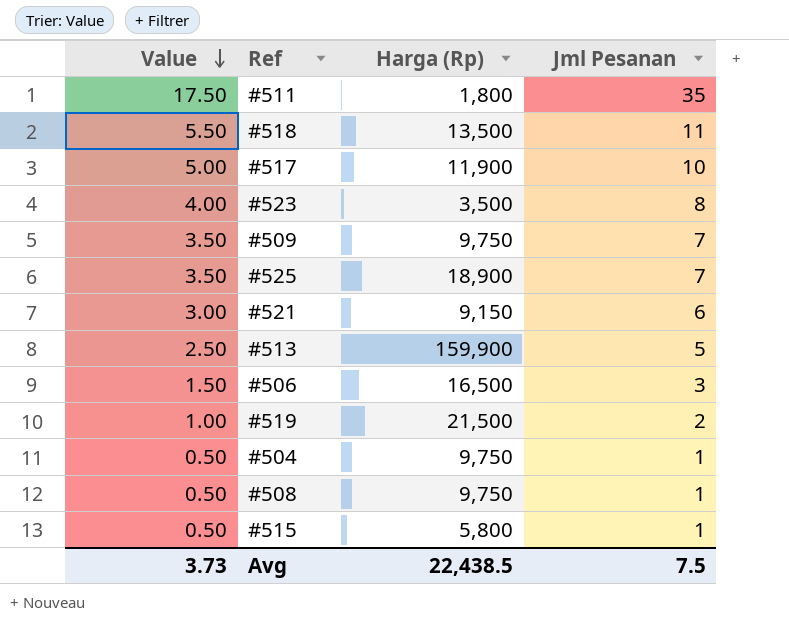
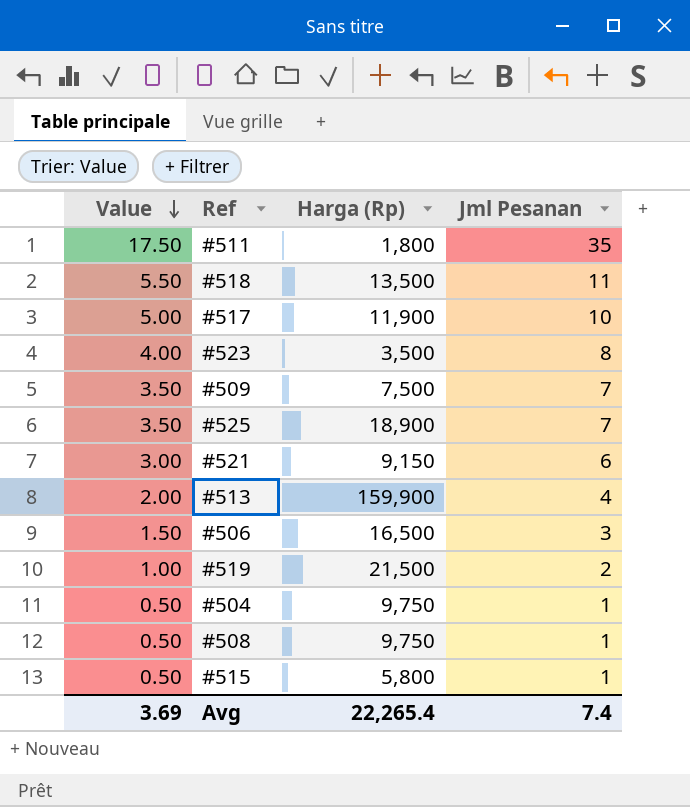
#509 | Harga (Rp): 9,750 -> 7,500
#513 | Value: 2.50 -> 2.00
#513 | Jml Pesanan: 5 -> 4
Avg | Value: 3.73 -> 3.69
Avg | Harga (Rp): 22,438.5 -> 22,265.4
Avg | Jml Pesanan: 7.5 -> 7.4

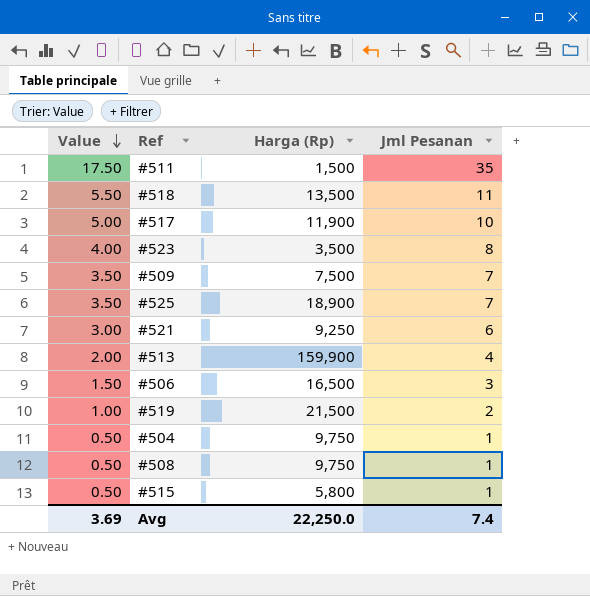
#511 | Harga (Rp): 1,800 -> 1,500
#521 | Harga (Rp): 9,150 -> 9,250
Avg | Harga (Rp): 22,265.4 -> 22,250.0

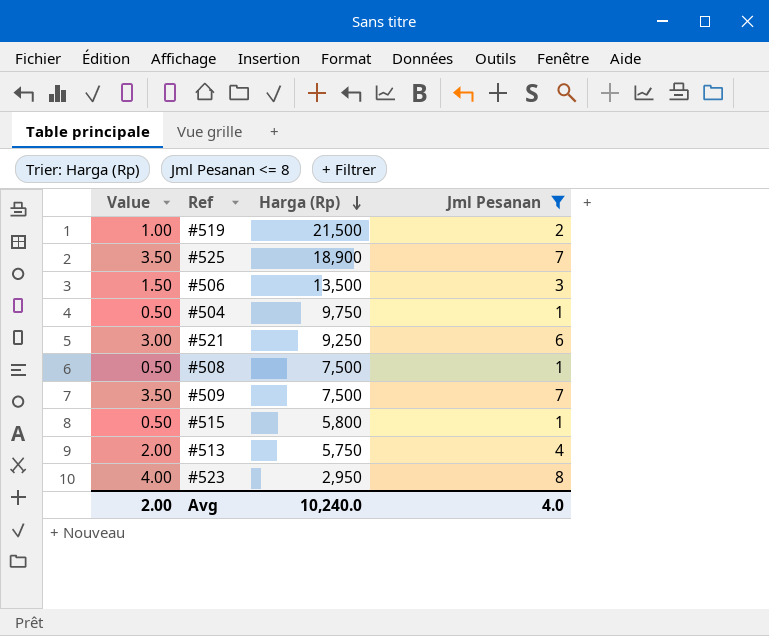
filter: none -> Jml Pesanan <= 8
row order: Value descending -> Harga (Rp) descending
#506 | Harga (Rp): 16,500 -> 13,500
#508 | Harga (Rp): 9,750 -> 7,500
#513 | Harga (Rp): 159,900 -> 5,750
#523 | Harga (Rp): 3,500 -> 2,950
Avg | Value: 3.69 -> 2.00
Avg | Harga (Rp): 22,250.0 -> 10,240.0
Avg | Jml Pesanan: 7.4 -> 4.0

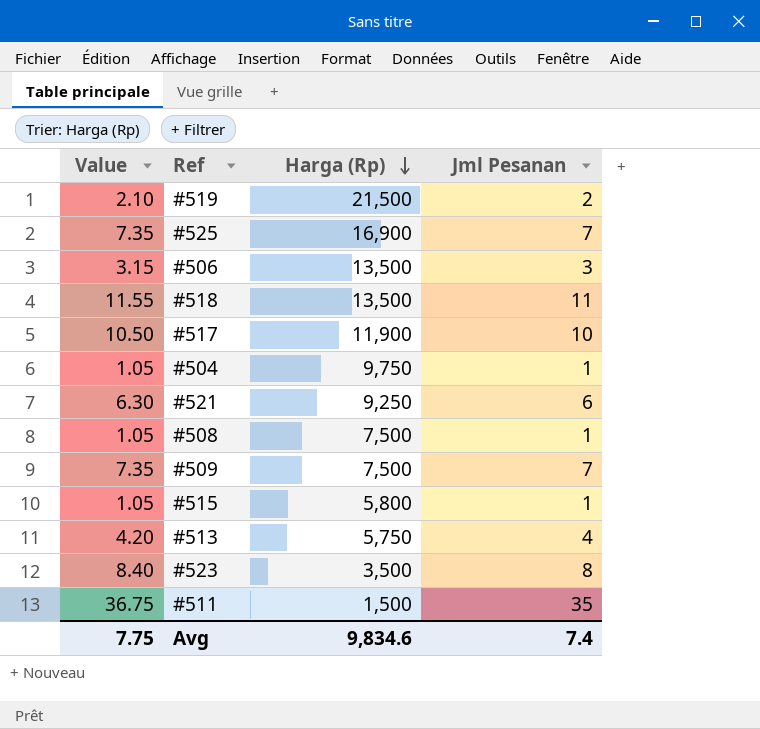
filter: Jml Pesanan <= 8 -> none
column Value | formula: [Jml Pesanan] * 0.5 -> [Jml Pesanan] * 1.05
#525 | Harga (Rp): 18,900 -> 16,900
#523 | Harga (Rp): 2,950 -> 3,500
Avg | Value: 2.00 -> 7.75
Avg | Harga (Rp): 10,240.0 -> 9,834.6
Avg | Jml Pesanan: 4.0 -> 7.4

